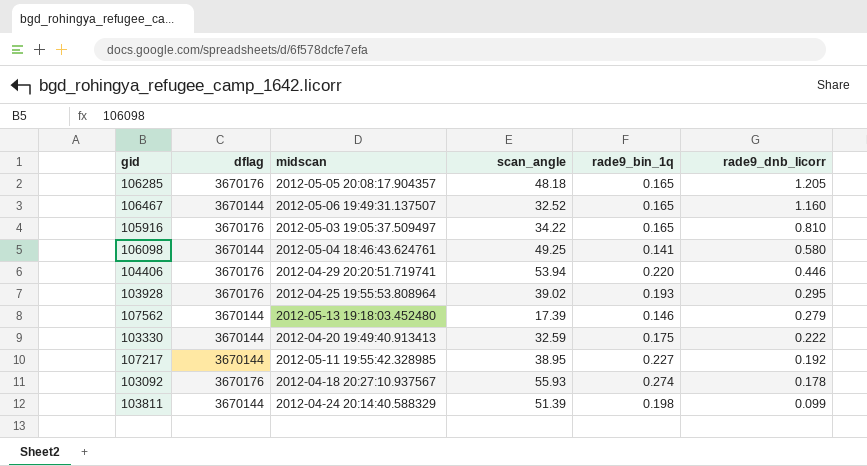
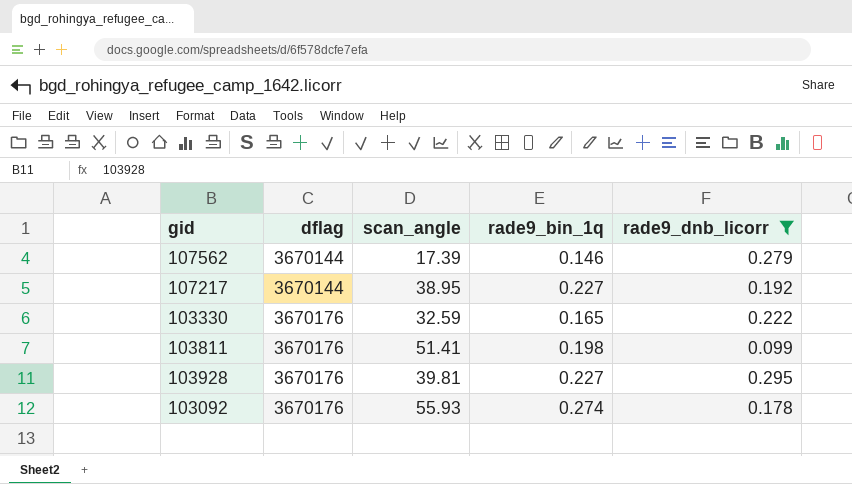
filter: none -> rade9_dnb_licorr <= 0.295
row order: rade9_dnb_licorr descending -> dflag ascending
column midscan | position: 3 -> none
103330 | dflag: 3670144 -> 3670176
103330 | rade9_bin_1q: 0.175 -> 0.165
103811 | dflag: 3670144 -> 3670176
103811 | scan_angle: 51.39 -> 51.41
103928 | scan_angle: 39.02 -> 39.81
103928 | rade9_bin_1q: 0.193 -> 0.227

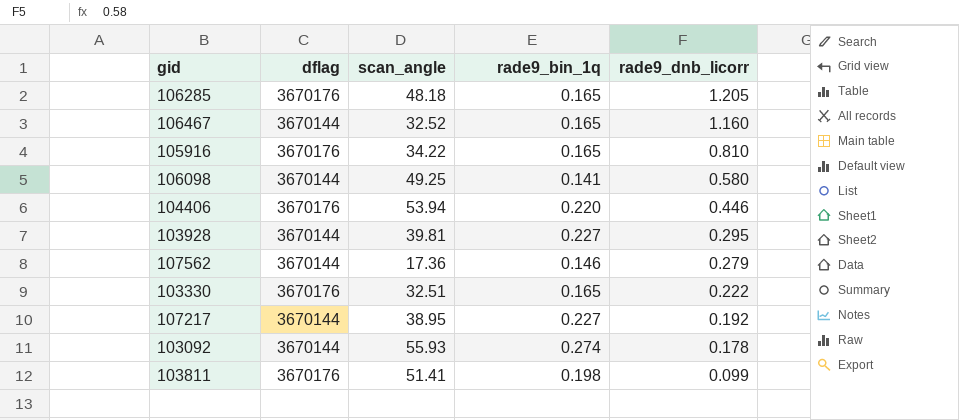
filter: rade9_dnb_licorr <= 0.295 -> none
row order: dflag ascending -> rade9_dnb_licorr descending
103928 | dflag: 3670176 -> 3670144
107562 | scan_angle: 17.39 -> 17.36
103330 | scan_angle: 32.59 -> 32.51
103092 | dflag: 3670176 -> 3670144

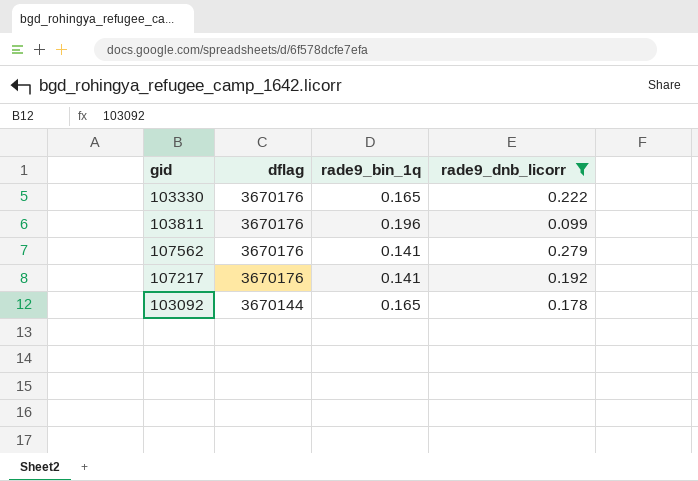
filter: none -> rade9_dnb_licorr <= 0.279
row order: rade9_dnb_licorr descending -> dflag descending
column scan_angle | position: 3 -> none
103811 | rade9_bin_1q: 0.198 -> 0.196
107562 | dflag: 3670144 -> 3670176
107562 | rade9_bin_1q: 0.146 -> 0.141
107217 | dflag: 3670144 -> 3670176
107217 | rade9_bin_1q: 0.227 -> 0.141
103092 | rade9_bin_1q: 0.274 -> 0.165

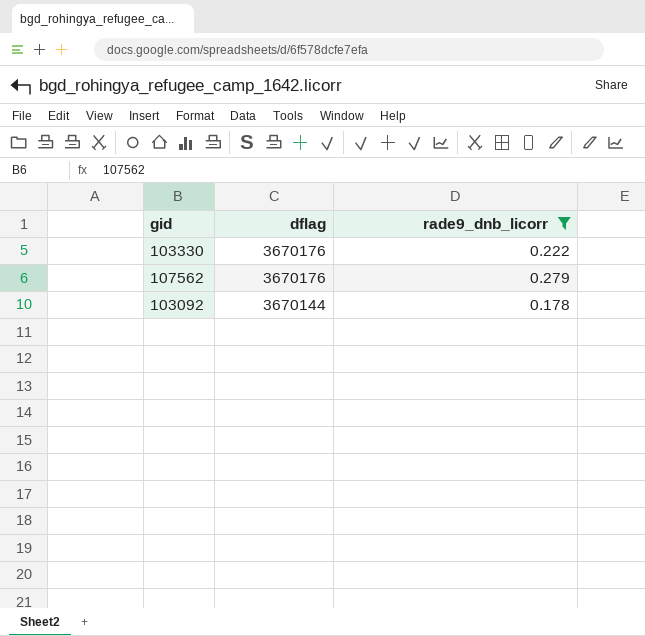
column rade9_bin_1q | position: 3 -> none
row 103811: 3670176 | 0.196 | 0.099 -> none
row 107217: 3670176 | 0.141 | 0.192 -> none

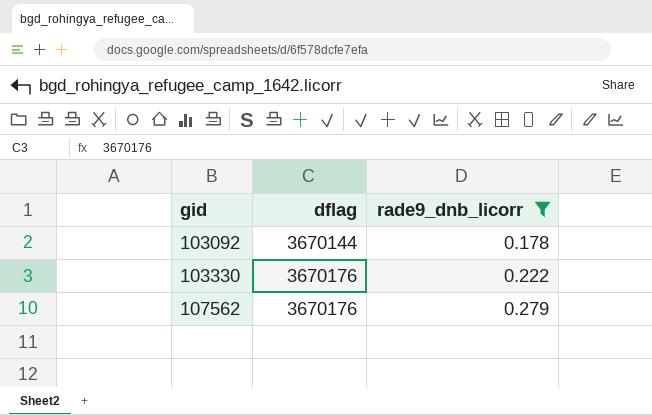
row order: dflag descending -> gid ascending

